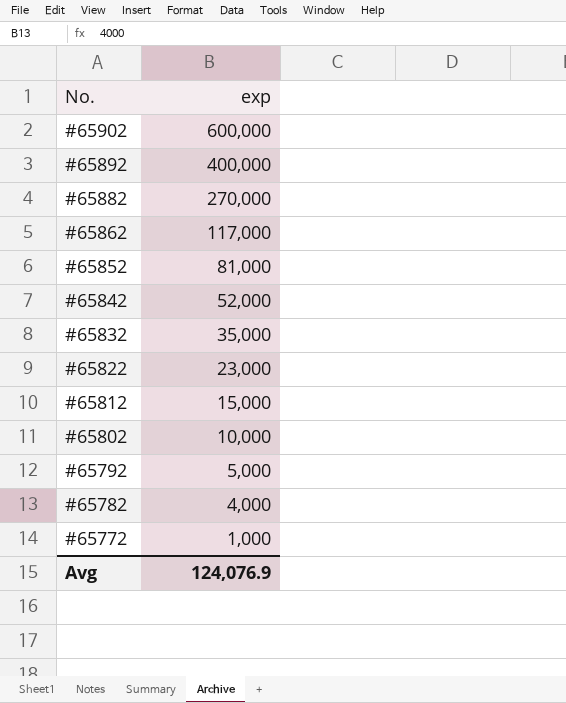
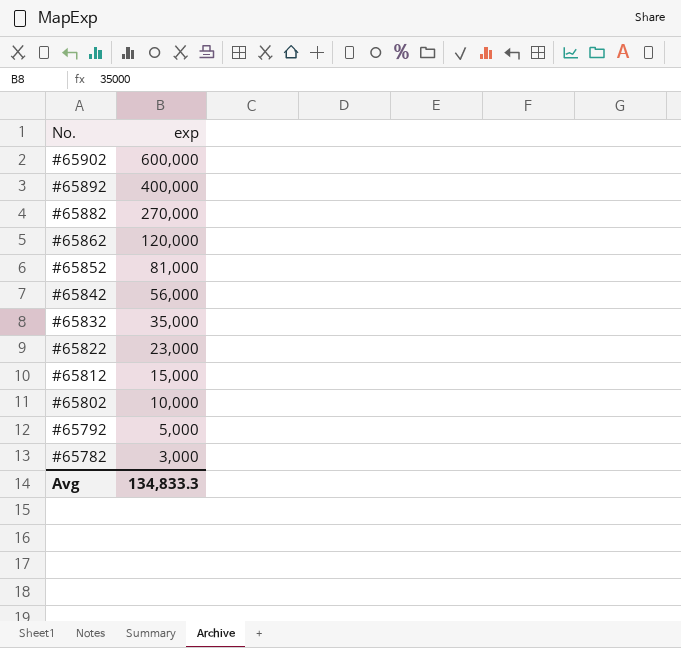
row #65772: 1,000 -> none
#65862 | exp: 117,000 -> 120,000
#65842 | exp: 52,000 -> 56,000
#65782 | exp: 4,000 -> 3,000
Avg | exp: 124,076.9 -> 134,833.3

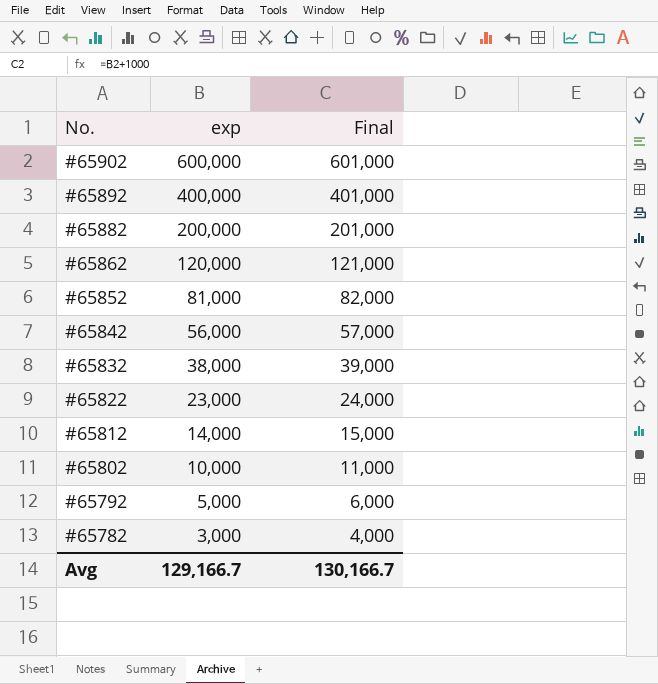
column Final | formula: none -> [exp] + 1000
#65882 | exp: 270,000 -> 200,000
#65832 | exp: 35,000 -> 38,000
#65812 | exp: 15,000 -> 14,000
Avg | exp: 134,833.3 -> 129,166.7

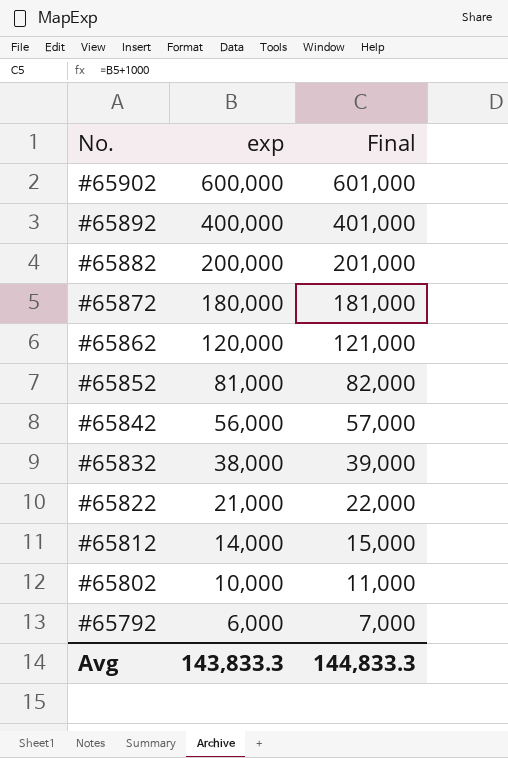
row #65782: 3,000 | 4,000 -> none
row #65872: none -> 180,000 | 181,000
#65822 | exp: 23,000 -> 21,000
#65822 | Final: 24,000 -> 22,000
#65792 | exp: 5,000 -> 6,000
#65792 | Final: 6,000 -> 7,000
Avg | exp: 129,166.7 -> 143,833.3
Avg | Final: 130,166.7 -> 144,833.3

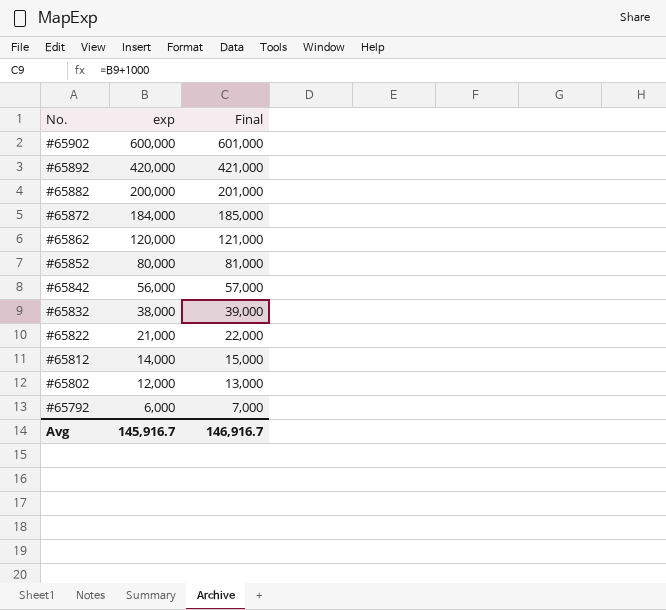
#65892 | exp: 400,000 -> 420,000
#65892 | Final: 401,000 -> 421,000
#65872 | exp: 180,000 -> 184,000
#65872 | Final: 181,000 -> 185,000
#65852 | exp: 81,000 -> 80,000
#65852 | Final: 82,000 -> 81,000
#65802 | exp: 10,000 -> 12,000
#65802 | Final: 11,000 -> 13,000
Avg | exp: 143,833.3 -> 145,916.7
Avg | Final: 144,833.3 -> 146,916.7

